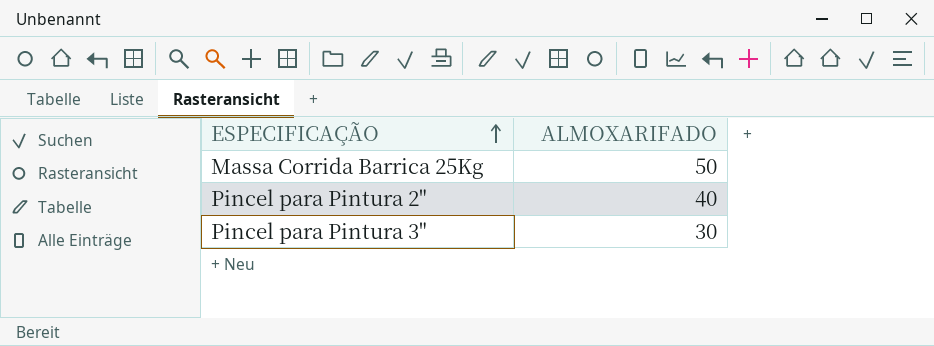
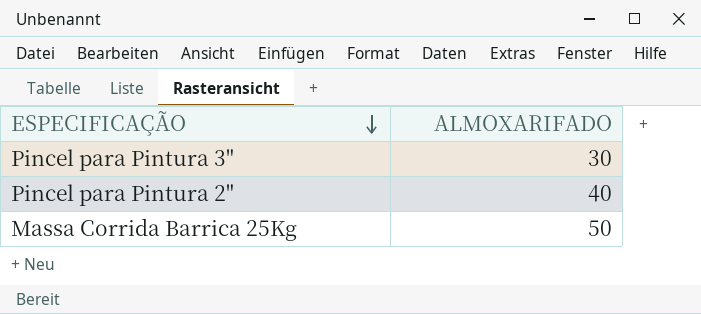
row order: ESPECIFICAÇÃO ascending -> ESPECIFICAÇÃO descending

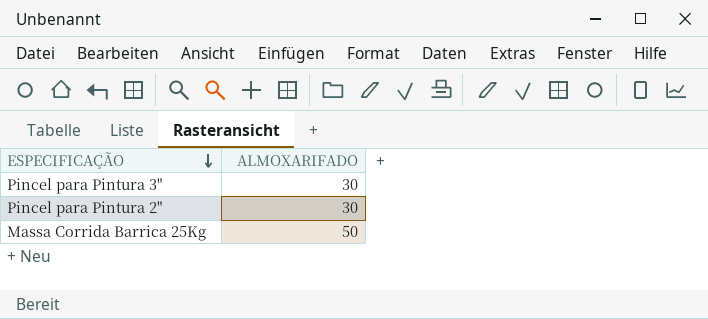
Pincel para Pintura 2" | ALMOXARIFADO: 40 -> 30

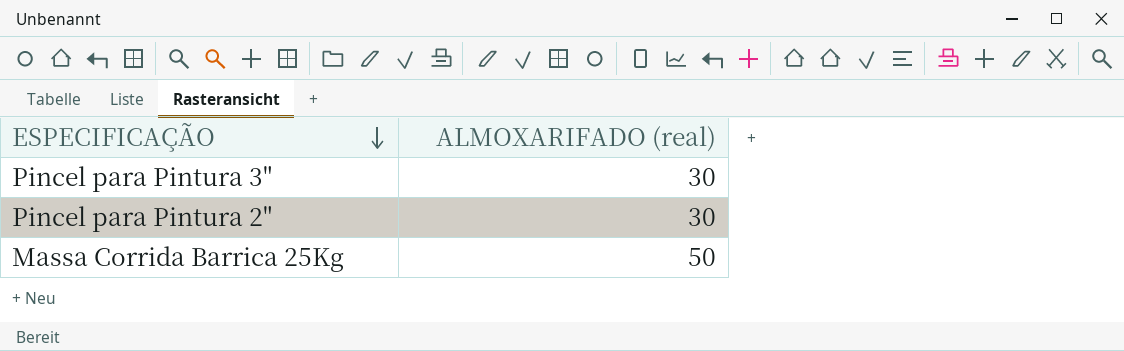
column name: ALMOXARIFADO -> ALMOXARIFADO (real)

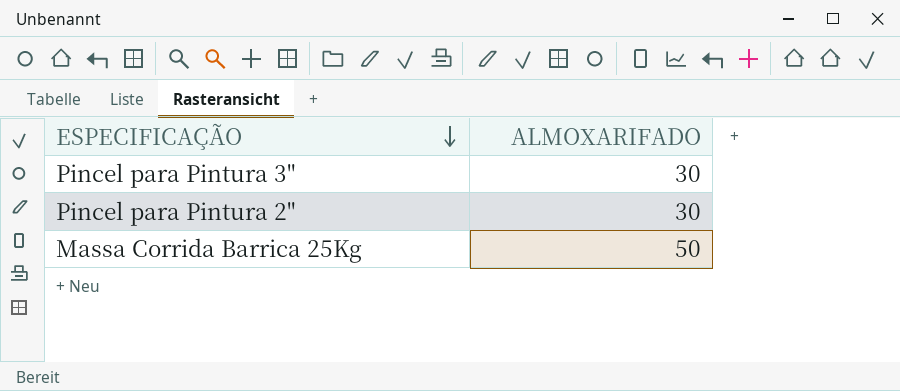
column name: ALMOXARIFADO (real) -> ALMOXARIFADO

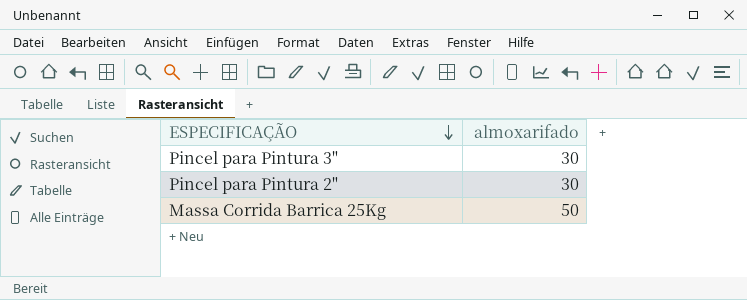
column name: ALMOXARIFADO -> almoxarifado

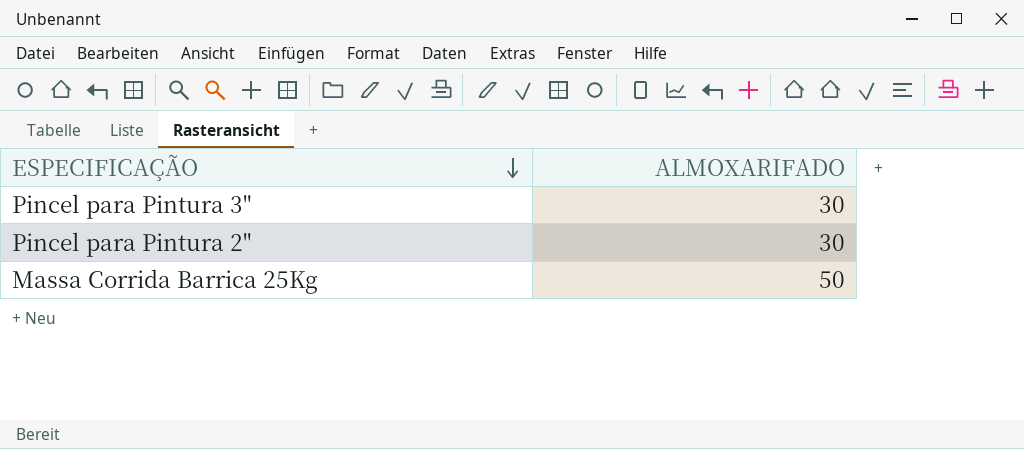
column name: almoxarifado -> ALMOXARIFADO

